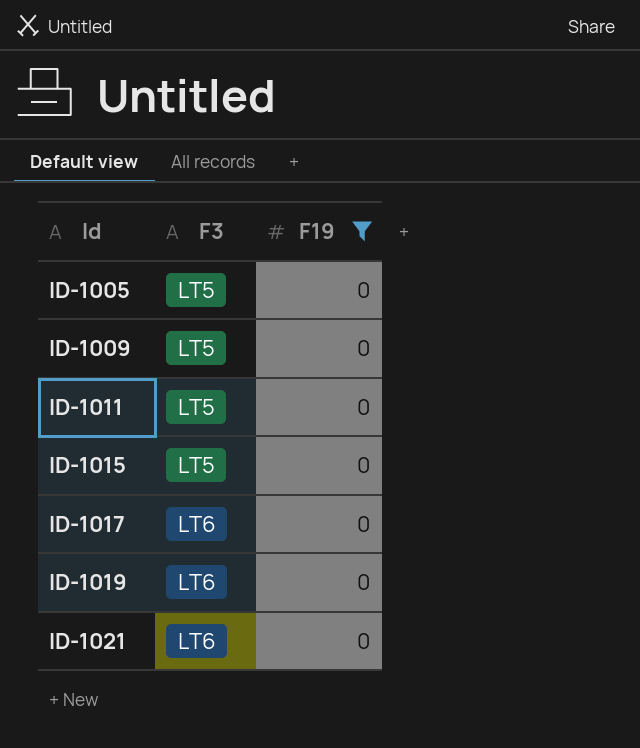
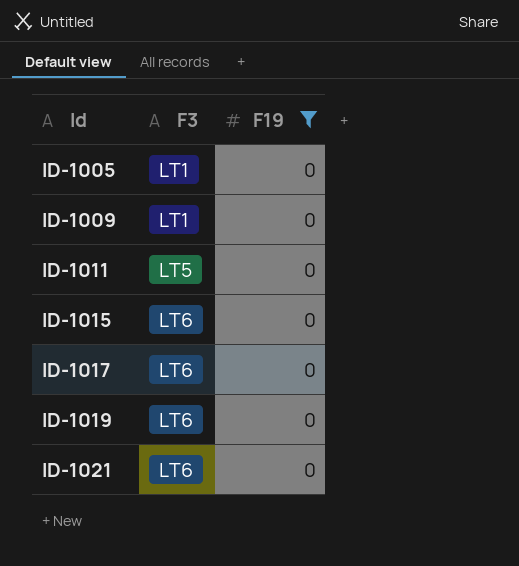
ID-1005 | F3: LT5 -> LT1
ID-1009 | F3: LT5 -> LT1
ID-1015 | F3: LT5 -> LT6

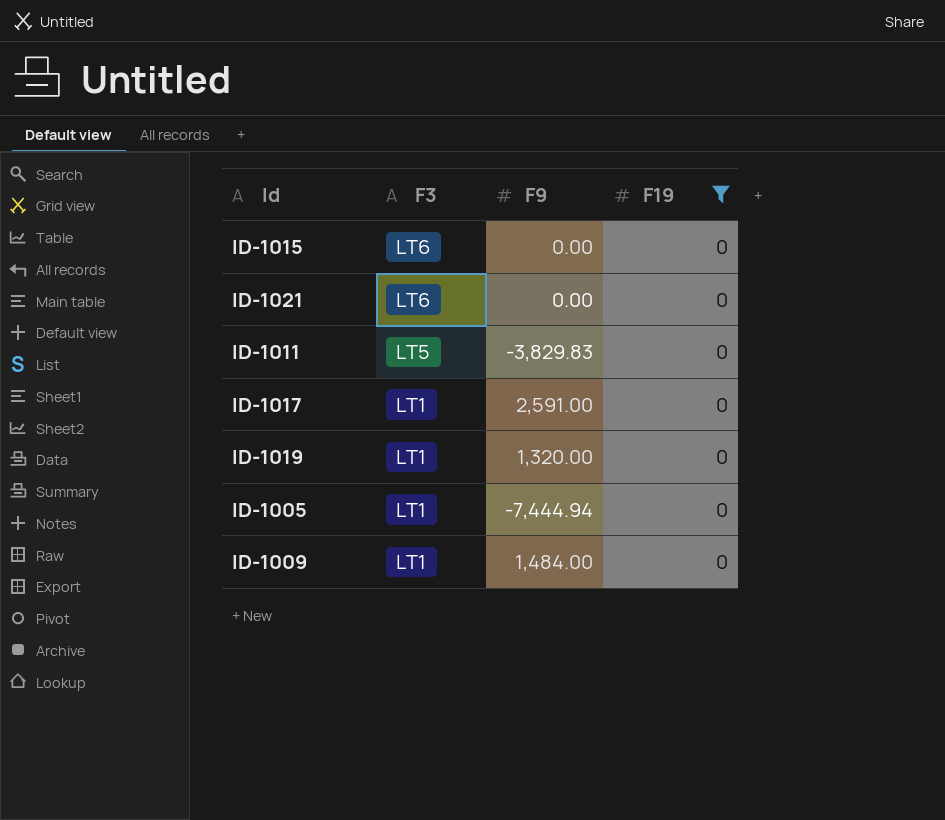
row order: Id ascending -> F3 descending
column F9 | position: none -> 3
ID-1017 | F3: LT6 -> LT1
ID-1019 | F3: LT6 -> LT1

